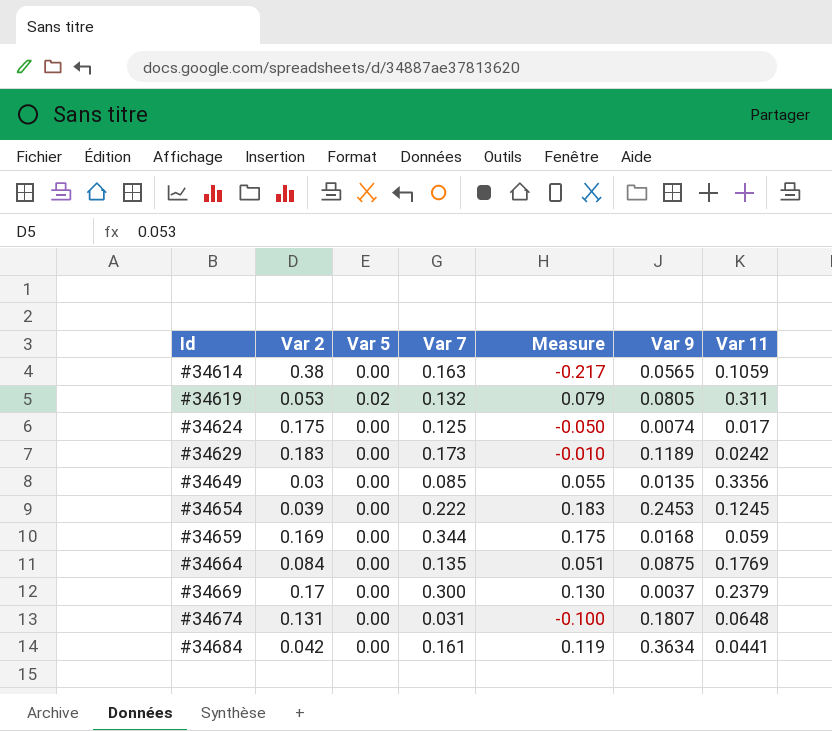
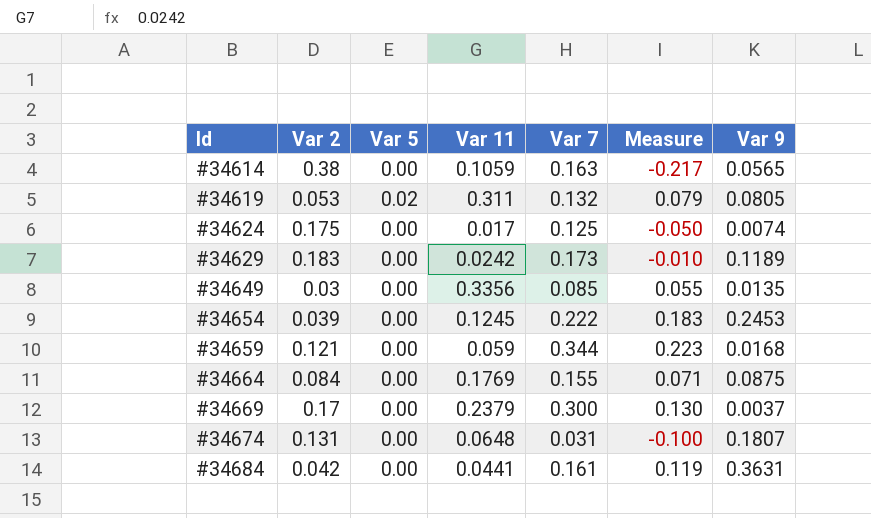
column Var 11 | position: 7 -> 4
#34659 | Var 2: 0.169 -> 0.121
#34659 | Measure: 0.175 -> 0.223
#34664 | Var 7: 0.135 -> 0.155
#34664 | Measure: 0.051 -> 0.071
#34684 | Var 9: 0.3634 -> 0.3631

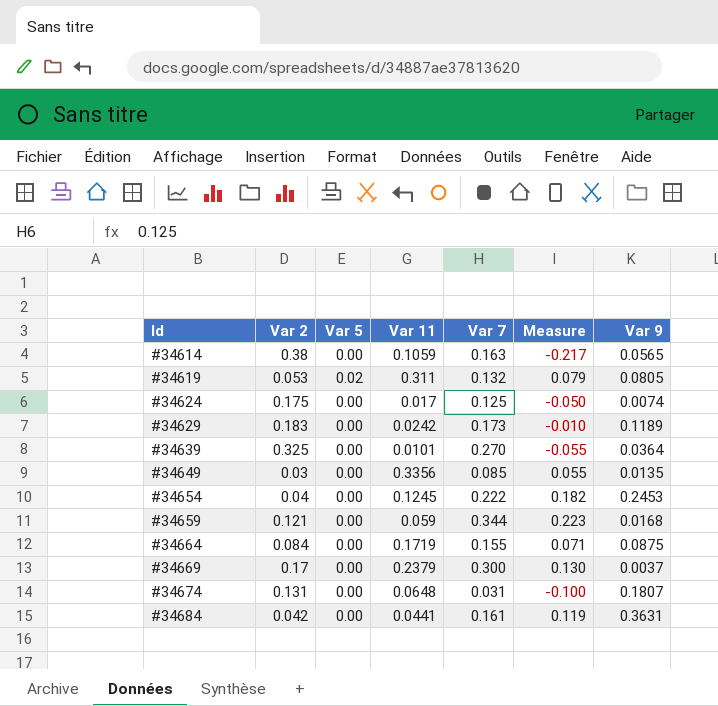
row #34639: none -> 0.325 | 0.00 | 0.0101 | 0.270 | -0.055 | 0.0364
#34654 | Var 2: 0.039 -> 0.04
#34654 | Measure: 0.183 -> 0.182
#34664 | Var 11: 0.1769 -> 0.1719

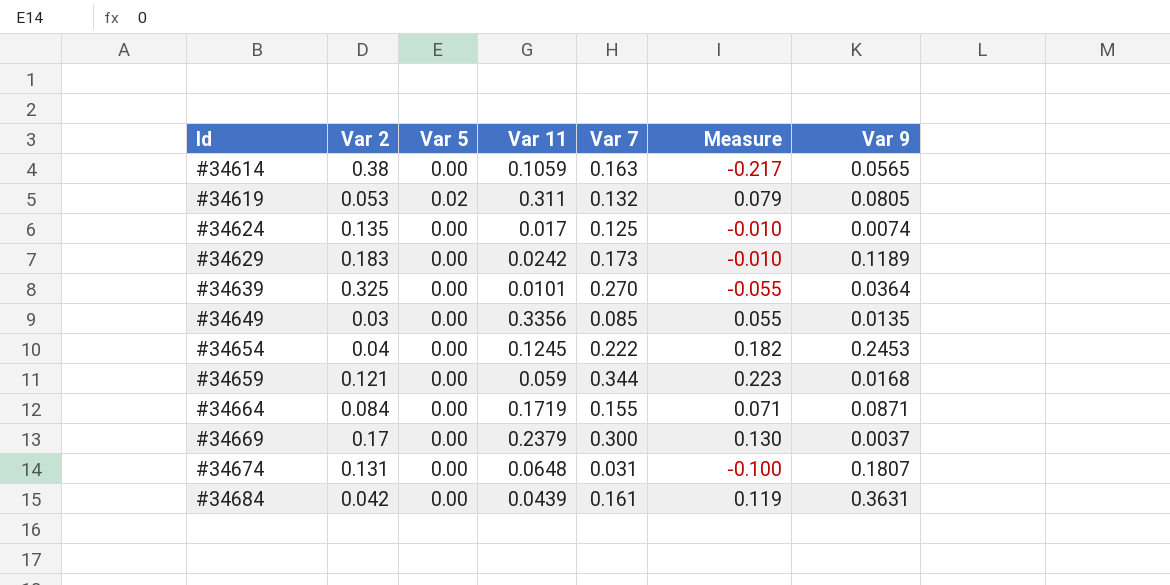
#34624 | Var 2: 0.175 -> 0.135
#34624 | Measure: -0.050 -> -0.010
#34664 | Var 9: 0.0875 -> 0.0871
#34684 | Var 11: 0.0441 -> 0.0439

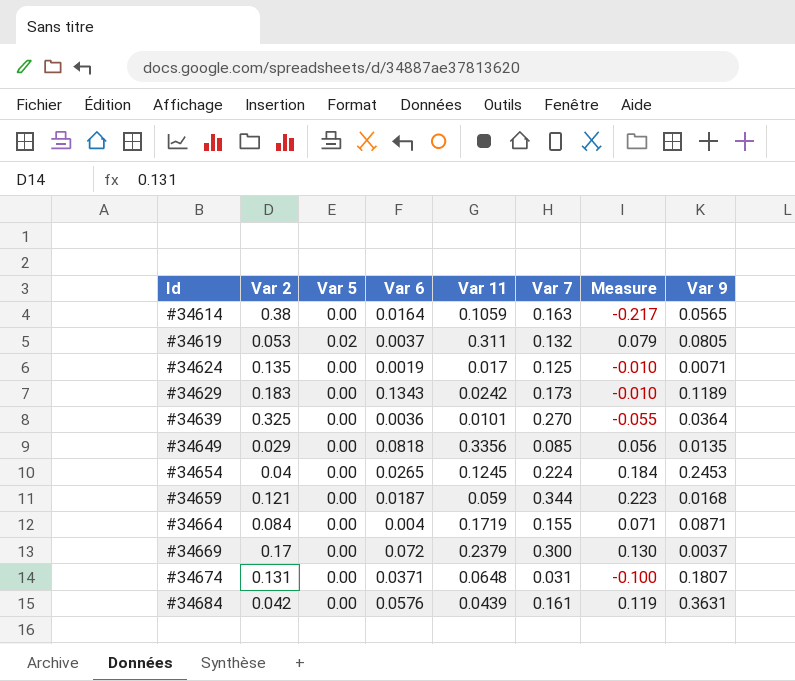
column Var 6 | position: none -> 4
#34624 | Var 9: 0.0074 -> 0.0071
#34649 | Var 2: 0.03 -> 0.029
#34649 | Measure: 0.055 -> 0.056
#34654 | Var 7: 0.222 -> 0.224
#34654 | Measure: 0.182 -> 0.184

